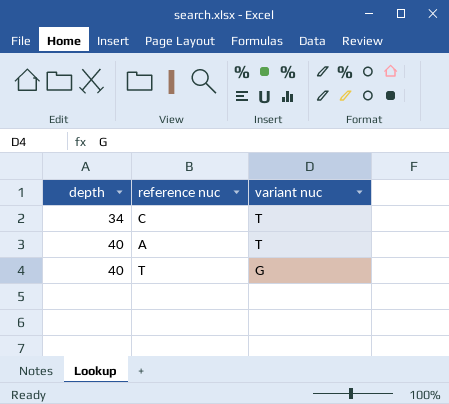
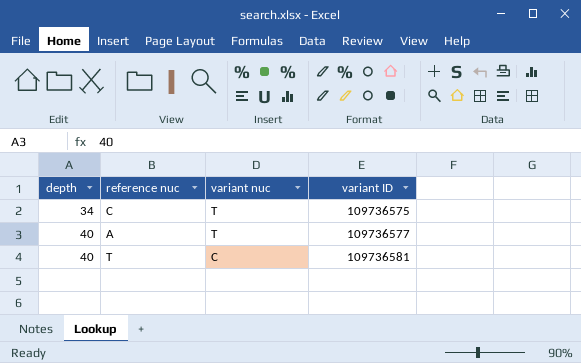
column variant ID | position: none -> 4
T | variant nuc: G -> C

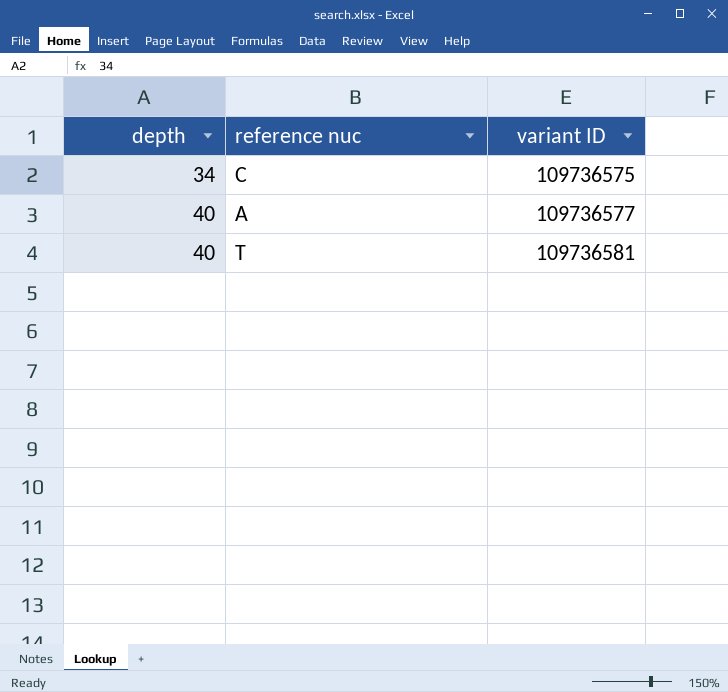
column variant nuc | position: 3 -> none

